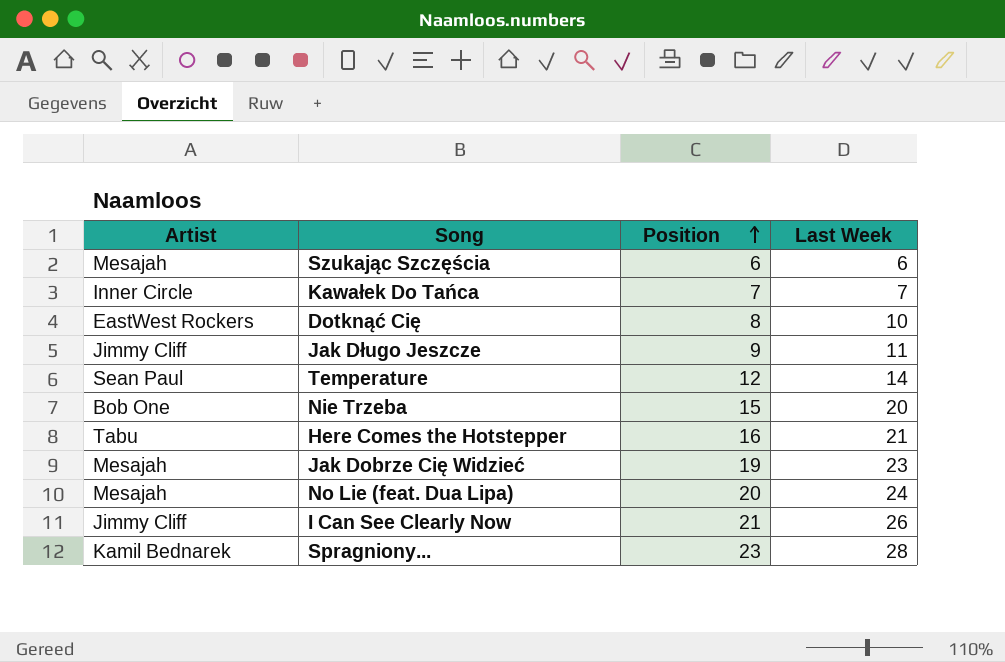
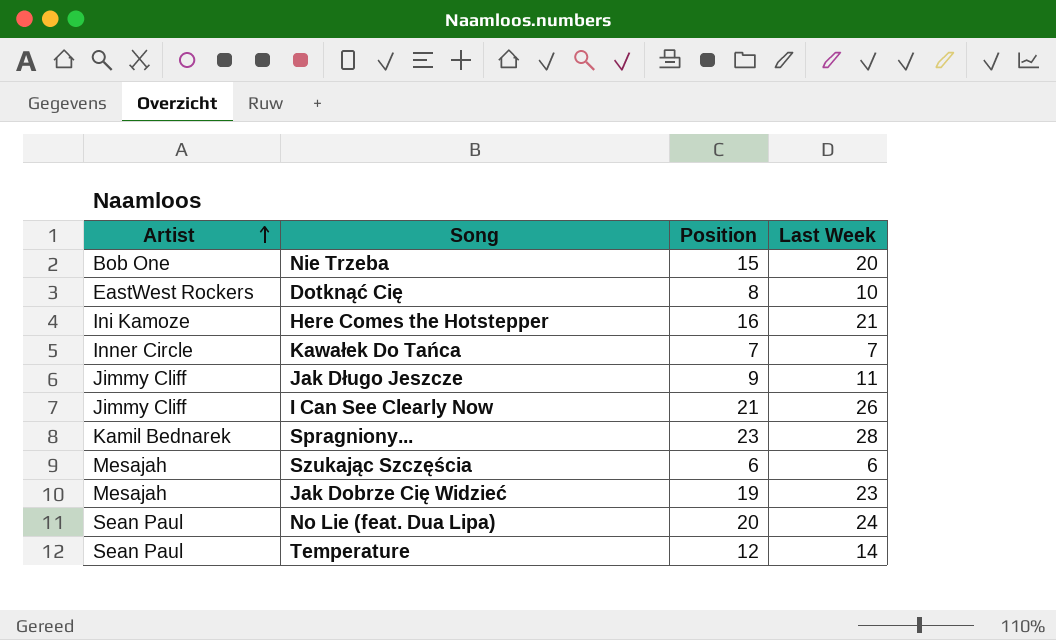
row order: Position ascending -> Artist ascending
Here Comes the Hotstepper | Artist: Tabu -> Ini Kamoze
No Lie (feat. Dua Lipa) | Artist: Mesajah -> Sean Paul

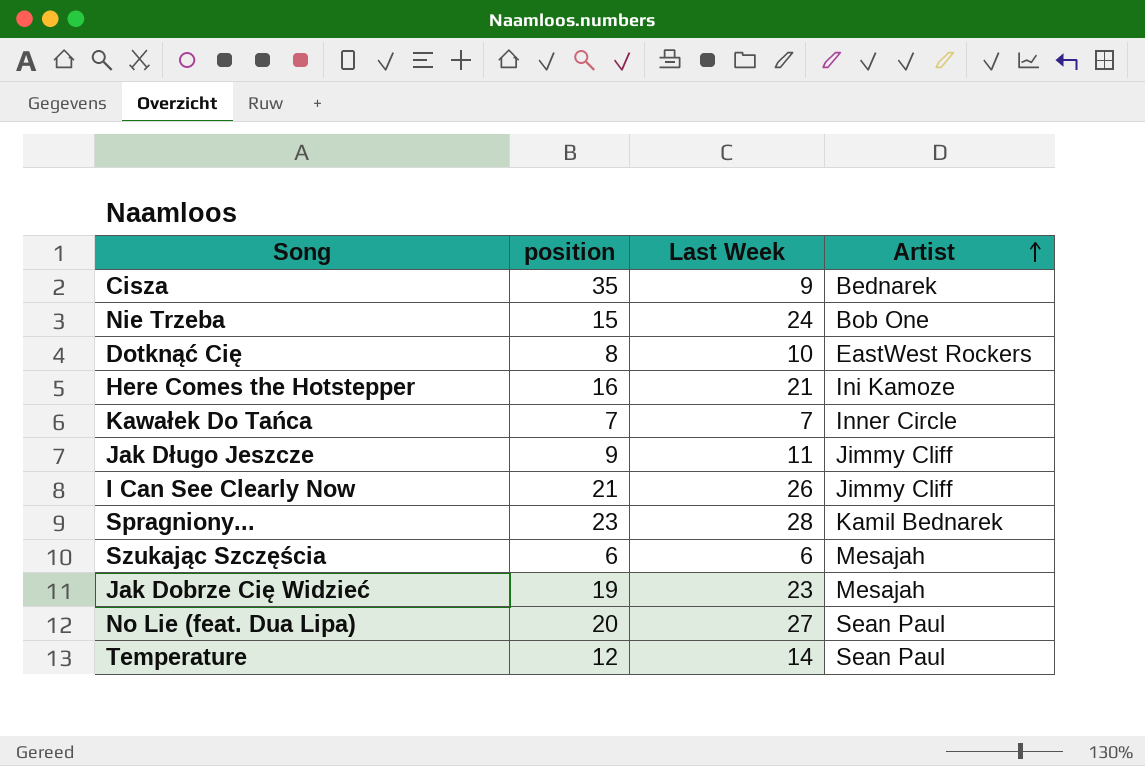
column name: Position -> position
column Artist | position: 1 -> 4
row Cisza: none -> 35 | 9 | Bednarek
Nie Trzeba | Last Week: 20 -> 24
No Lie (feat. Dua Lipa) | Last Week: 24 -> 27

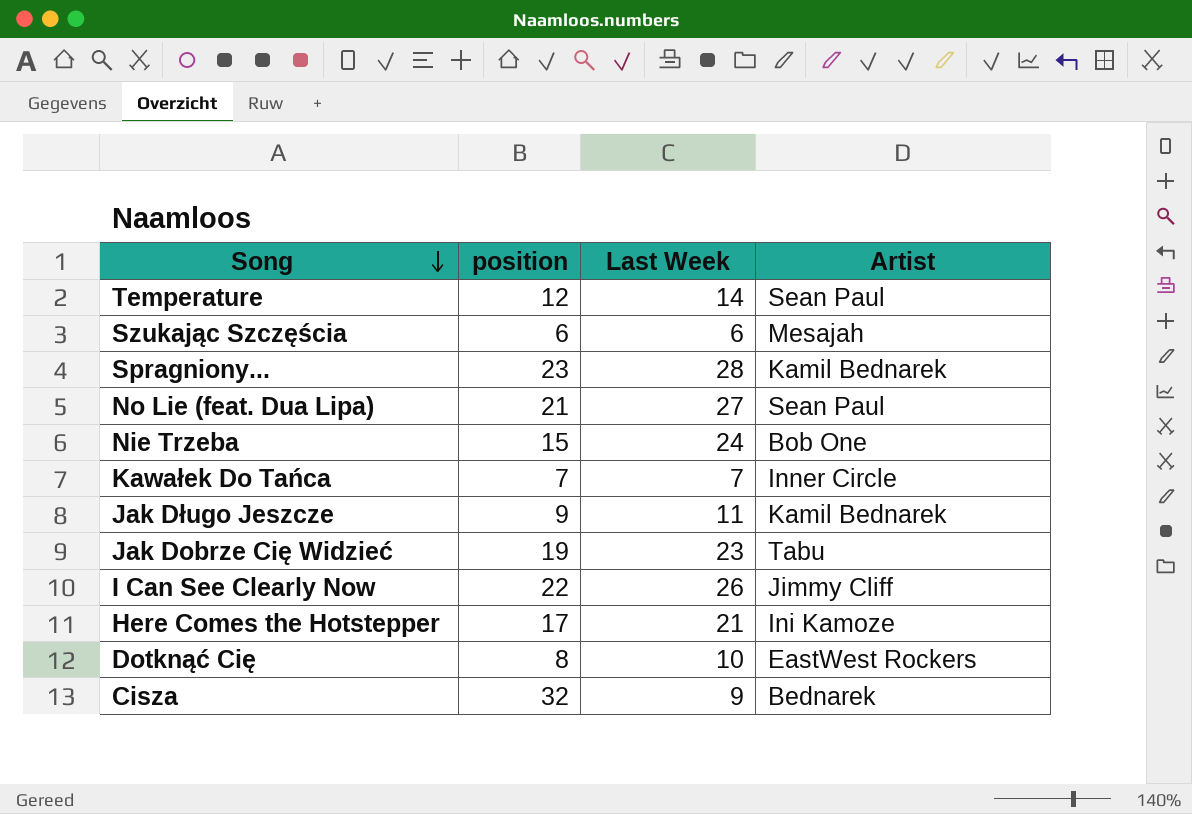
row order: Artist ascending -> Song descending
No Lie (feat. Dua Lipa) | position: 20 -> 21
Jak Długo Jeszcze | Artist: Jimmy Cliff -> Kamil Bednarek
Jak Dobrze Cię Widzieć | Artist: Mesajah -> Tabu
I Can See Clearly Now | position: 21 -> 22
Here Comes the Hotstepper | position: 16 -> 17
Cisza | position: 35 -> 32

